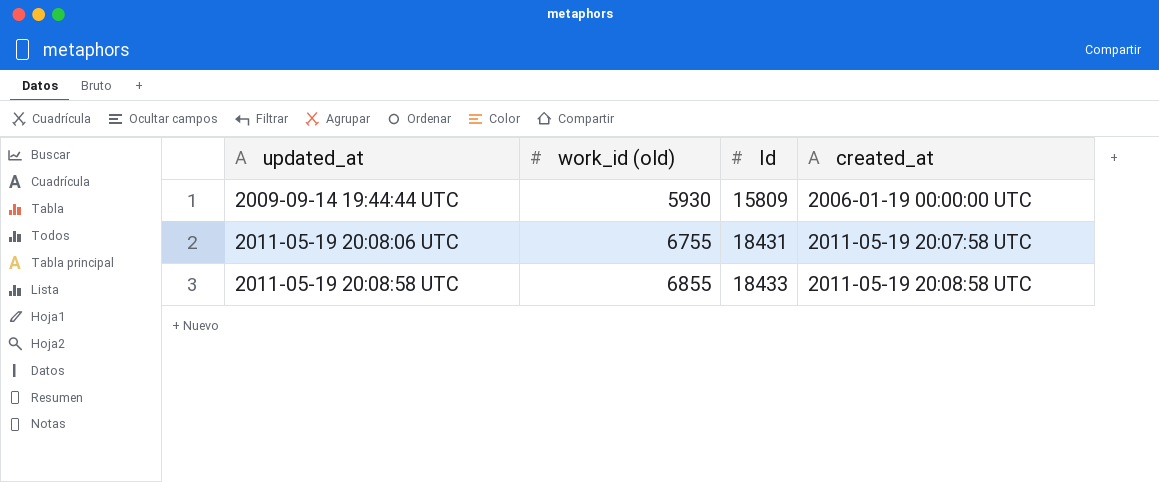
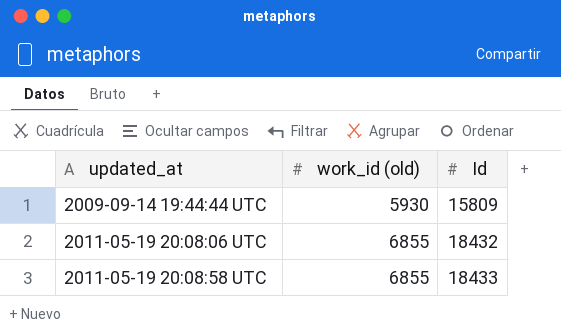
column created_at | position: 4 -> none
2011-05-19 20:08:06 UTC | work_id (old): 6755 -> 6855
2011-05-19 20:08:06 UTC | Id: 18431 -> 18432

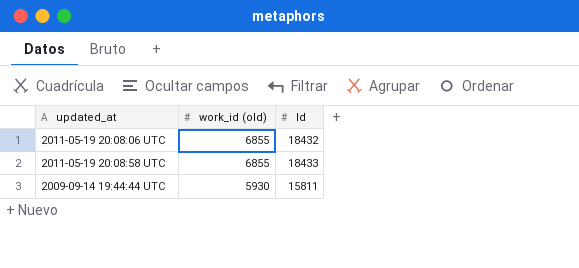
row order: updated_at ascending -> work_id (old) descending
2009-09-14 19:44:44 UTC | Id: 15809 -> 15811

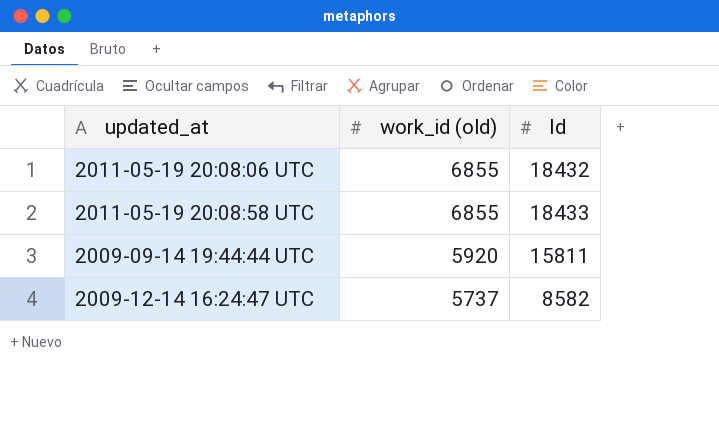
2009-09-14 19:44:44 UTC | work_id (old): 5930 -> 5920
row 2009-12-14 16:24:47 UTC: none -> 5737 | 8582

